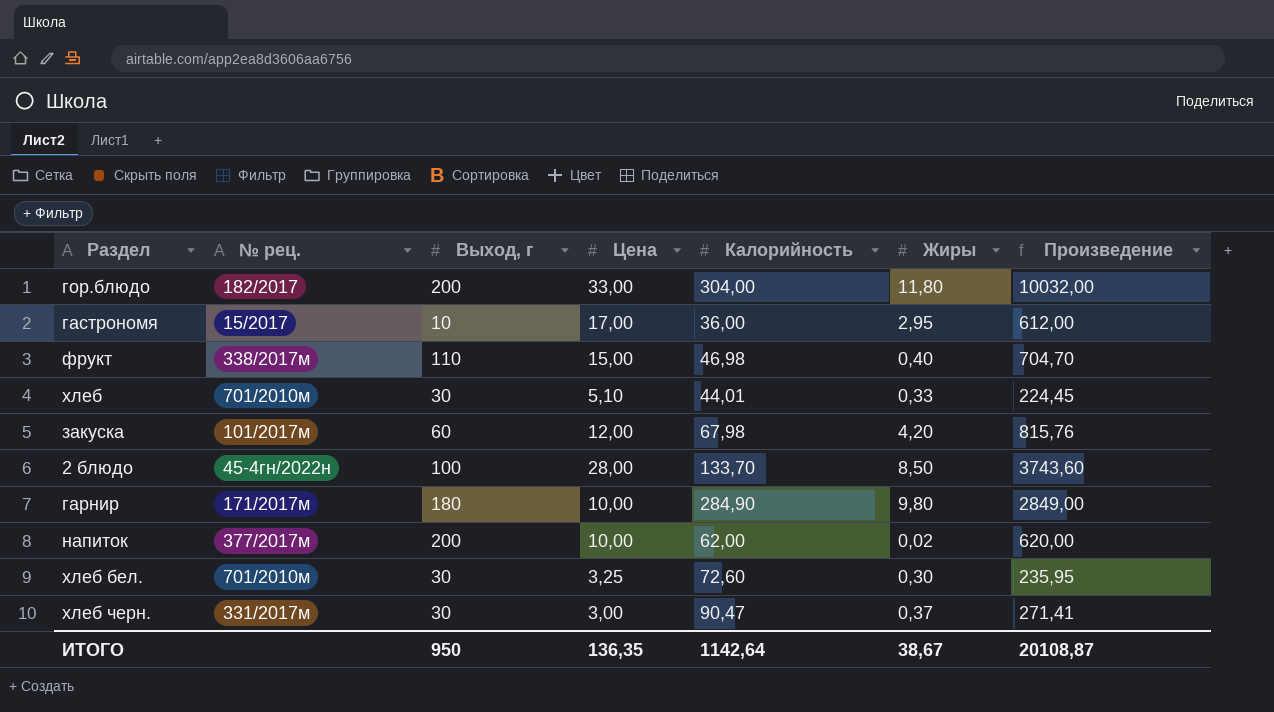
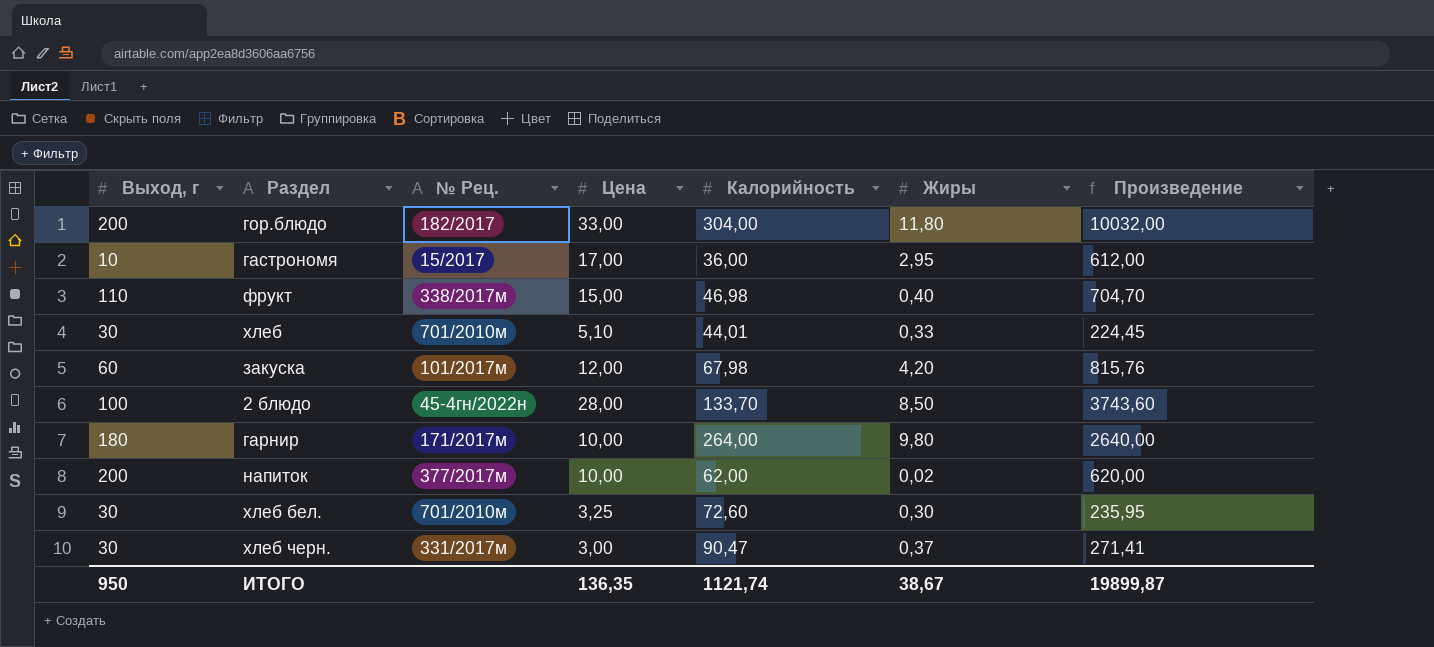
column Выход, г | position: 3 -> 1
column name: № рец. -> № Рец.
гарнир | Калорийность: 284,90 -> 264,00
гарнир | Произведение: 2849,00 -> 2640,00
ИТОГО | Калорийность: 1142,64 -> 1121,74
ИТОГО | Произведение: 20108,87 -> 19899,87

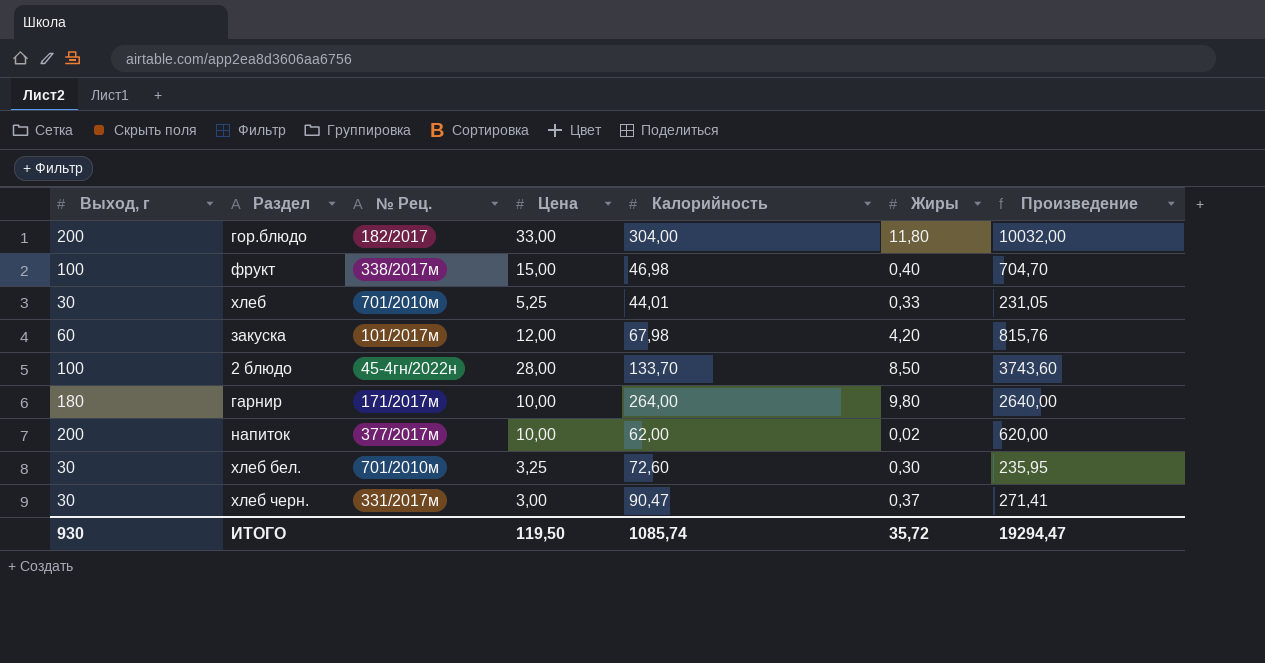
row гастрономя: 10 | 15/2017 | 17,00 | 36,00 | 2,95 | 612,00 -> none
фрукт | Выход, г: 110 -> 100
хлеб | Цена: 5,10 -> 5,25
хлеб | Произведение: 224,45 -> 231,05
ИТОГО | Выход, г: 950 -> 930
ИТОГО | Цена: 136,35 -> 119,50
ИТОГО | Калорийность: 1121,74 -> 1085,74
ИТОГО | Жиры: 38,67 -> 35,72
ИТОГО | Произведение: 19899,87 -> 19294,47

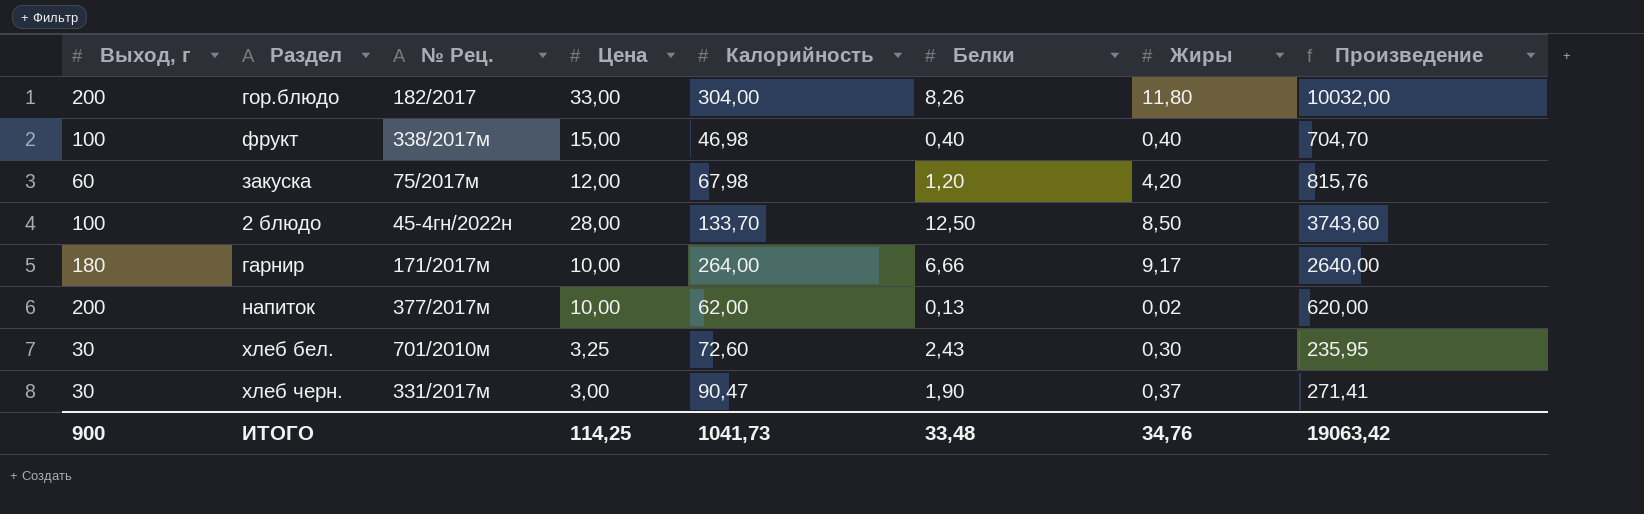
column Белки | position: none -> 6
row хлеб: 30 | 701/2010м | 5,25 | 44,01 | 0,33 | 231,05 -> none
закуска | № Рец.: 101/2017м -> 75/2017м
гарнир | Жиры: 9,80 -> 9,17
ИТОГО | Выход, г: 930 -> 900
ИТОГО | Цена: 119,50 -> 114,25
ИТОГО | Калорийность: 1085,74 -> 1041,73
ИТОГО | Жиры: 35,72 -> 34,76
ИТОГО | Произведение: 19294,47 -> 19063,42

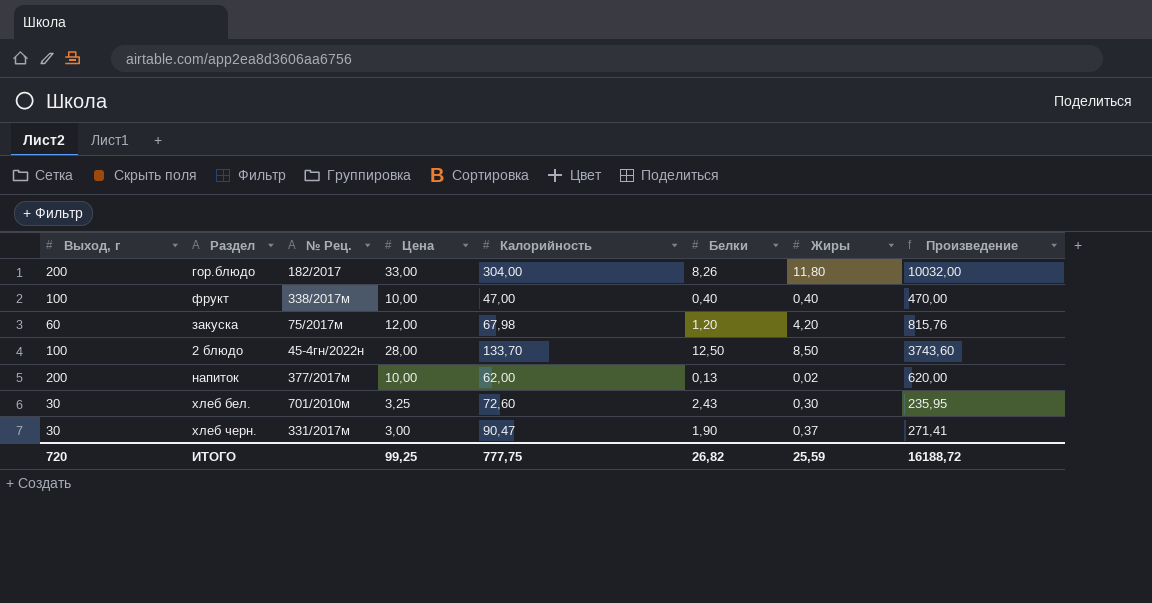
row гарнир: 180 | 171/2017м | 10,00 | 264,00 | 6,66 | 9,17 | 2640,00 -> none
фрукт | Цена: 15,00 -> 10,00
фрукт | Калорийность: 46,98 -> 47,00
фрукт | Произведение: 704,70 -> 470,00
ИТОГО | Выход, г: 900 -> 720
ИТОГО | Цена: 114,25 -> 99,25
ИТОГО | Калорийность: 1041,73 -> 777,75
ИТОГО | Белки: 33,48 -> 26,82
ИТОГО | Жиры: 34,76 -> 25,59
ИТОГО | Произведение: 19063,42 -> 16188,72

